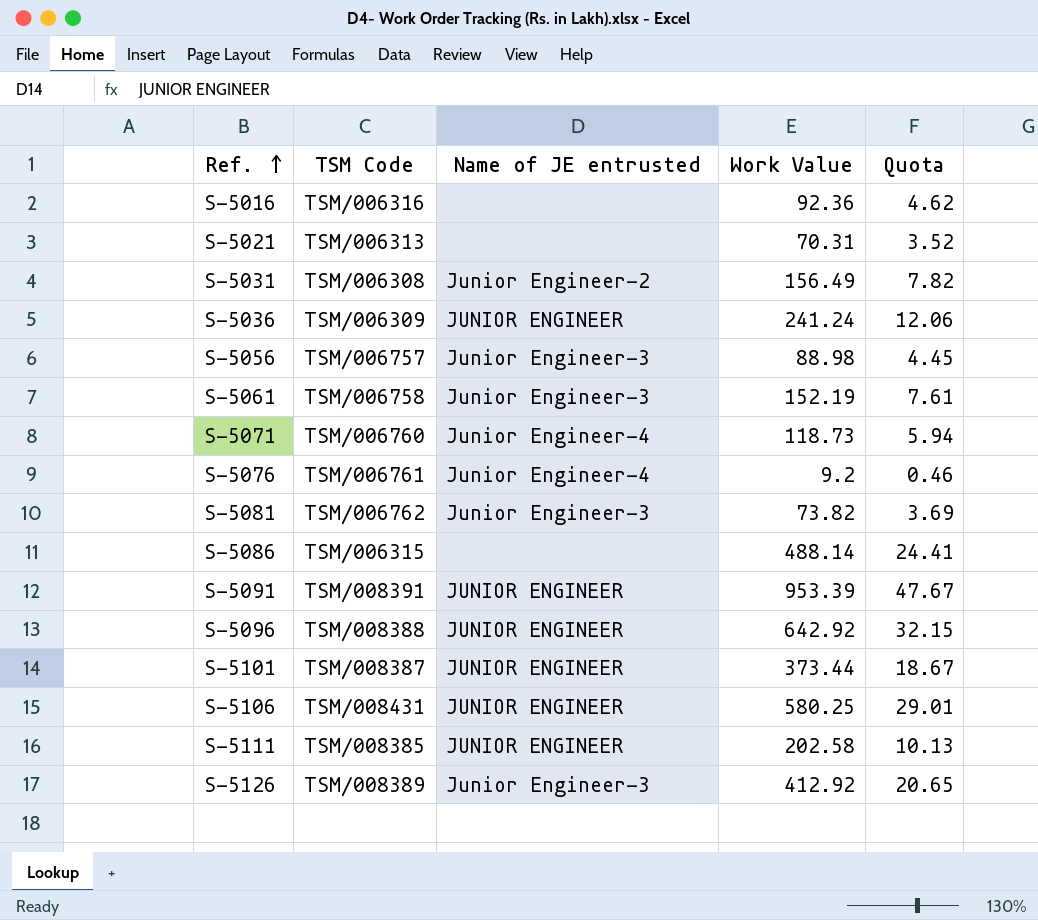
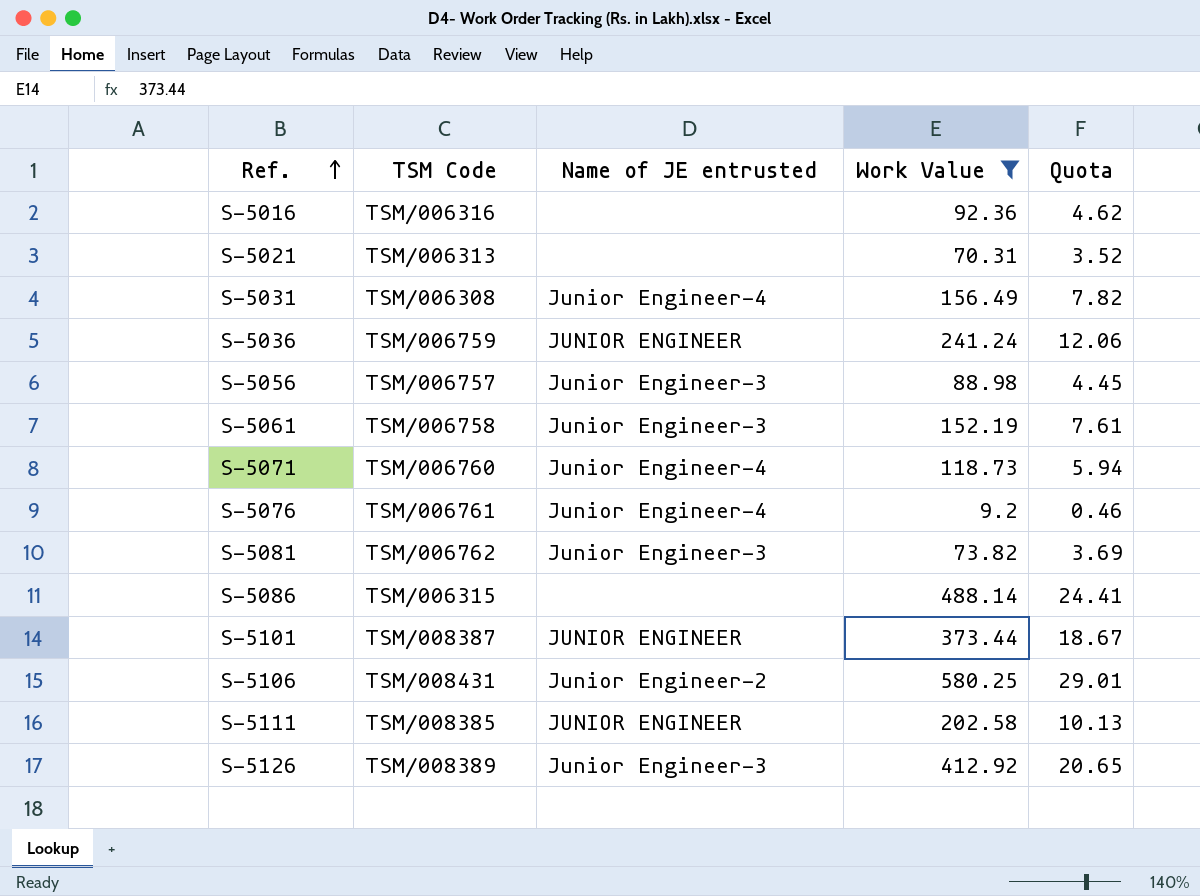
filter: none -> Work Value <= 580.25
S-5031 | Name of JE entrusted: Junior Engineer-2 -> Junior Engineer-4
S-5036 | TSM Code: TSM/006309 -> TSM/006759
S-5106 | Name of JE entrusted: JUNIOR ENGINEER -> Junior Engineer-2

